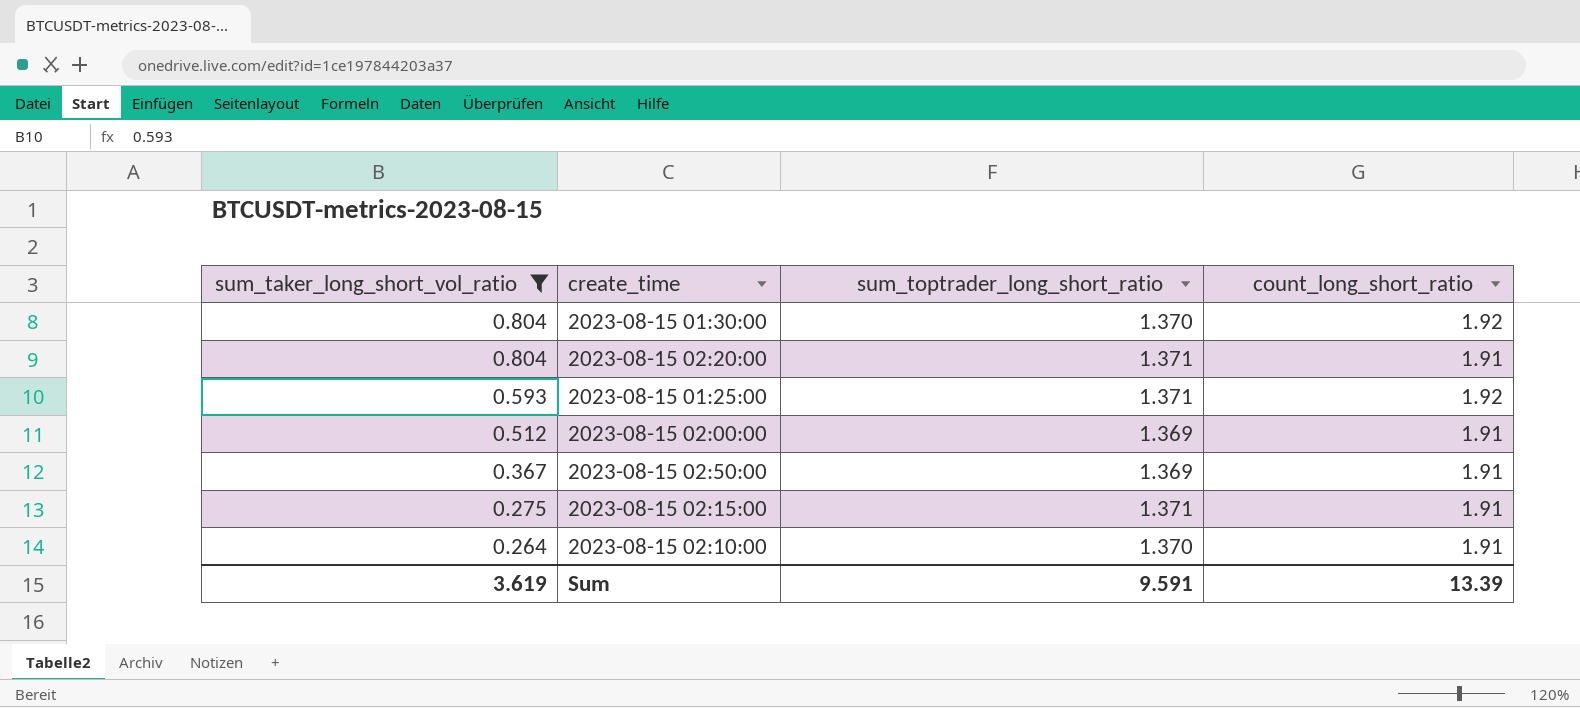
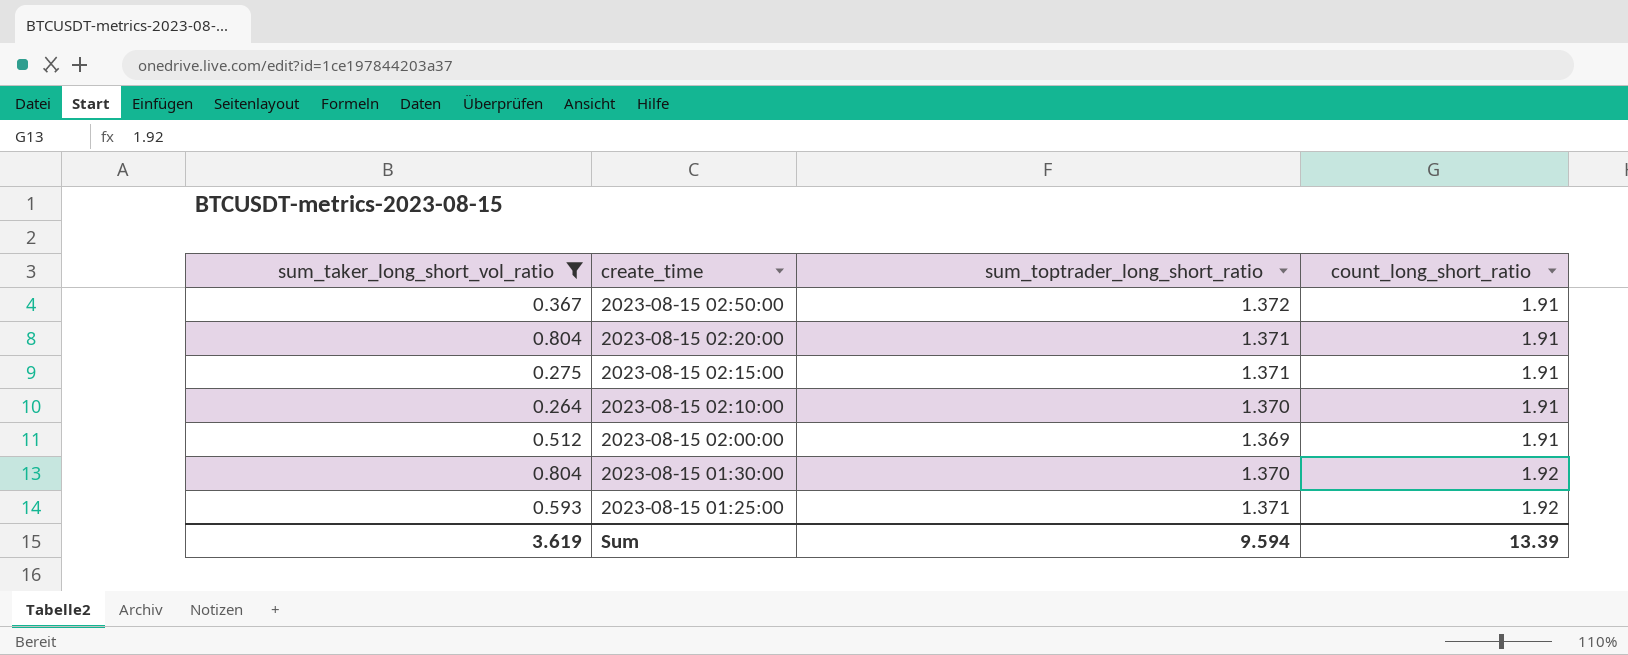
row order: sum_taker_long_short_vol_ratio descending -> create_time descending
2023-08-15 02:50:00 | sum_toptrader_long_short_ratio: 1.369 -> 1.372
Sum | sum_toptrader_long_short_ratio: 9.591 -> 9.594

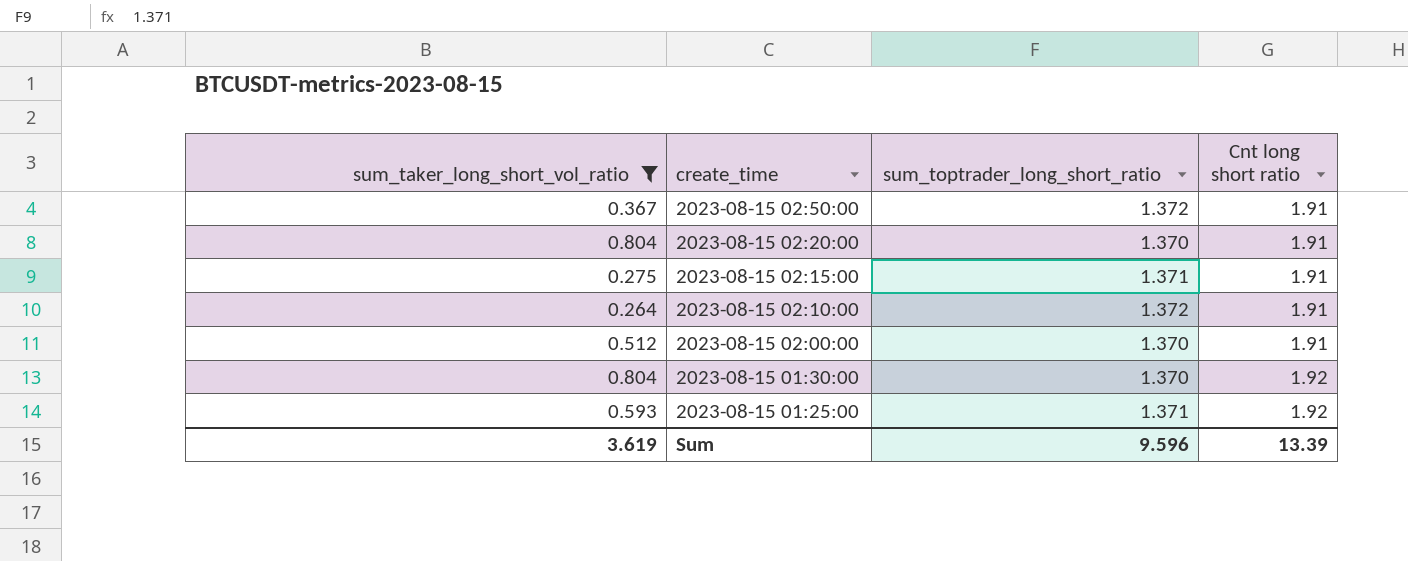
column name: count_long_short_ratio -> Cnt long short ratio
2023-08-15 02:20:00 | sum_toptrader_long_short_ratio: 1.371 -> 1.370
2023-08-15 02:10:00 | sum_toptrader_long_short_ratio: 1.370 -> 1.372
2023-08-15 02:00:00 | sum_toptrader_long_short_ratio: 1.369 -> 1.370
Sum | sum_toptrader_long_short_ratio: 9.594 -> 9.596

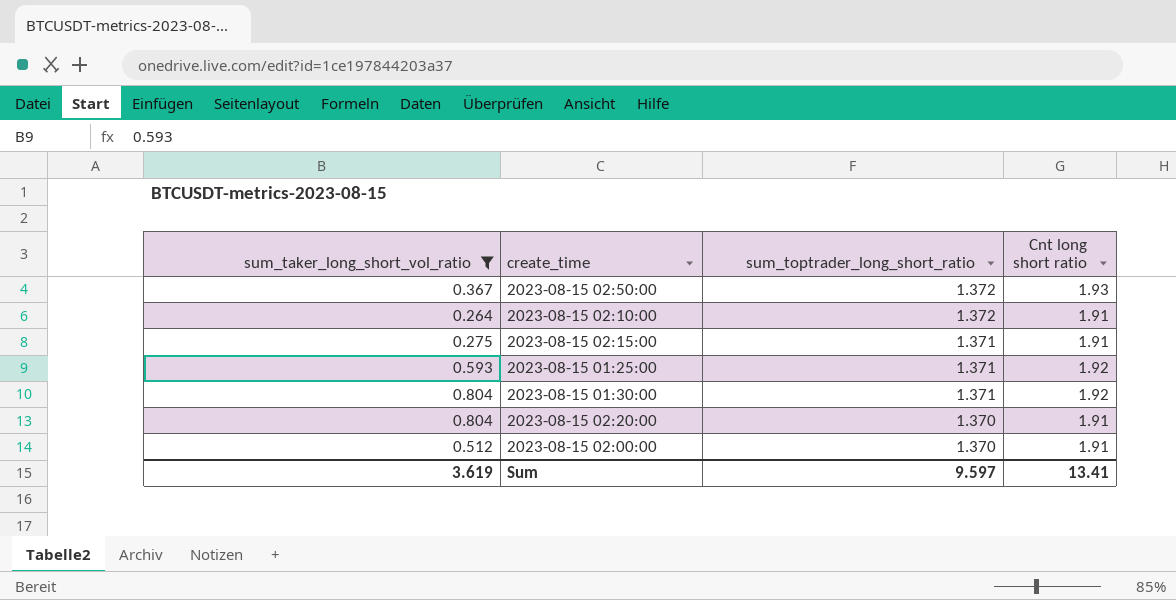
row order: create_time descending -> sum_toptrader_long_short_ratio descending
2023-08-15 02:50:00 | Cnt long short ratio: 1.91 -> 1.93
2023-08-15 01:30:00 | sum_toptrader_long_short_ratio: 1.370 -> 1.371
Sum | sum_toptrader_long_short_ratio: 9.596 -> 9.597
Sum | Cnt long short ratio: 13.39 -> 13.41

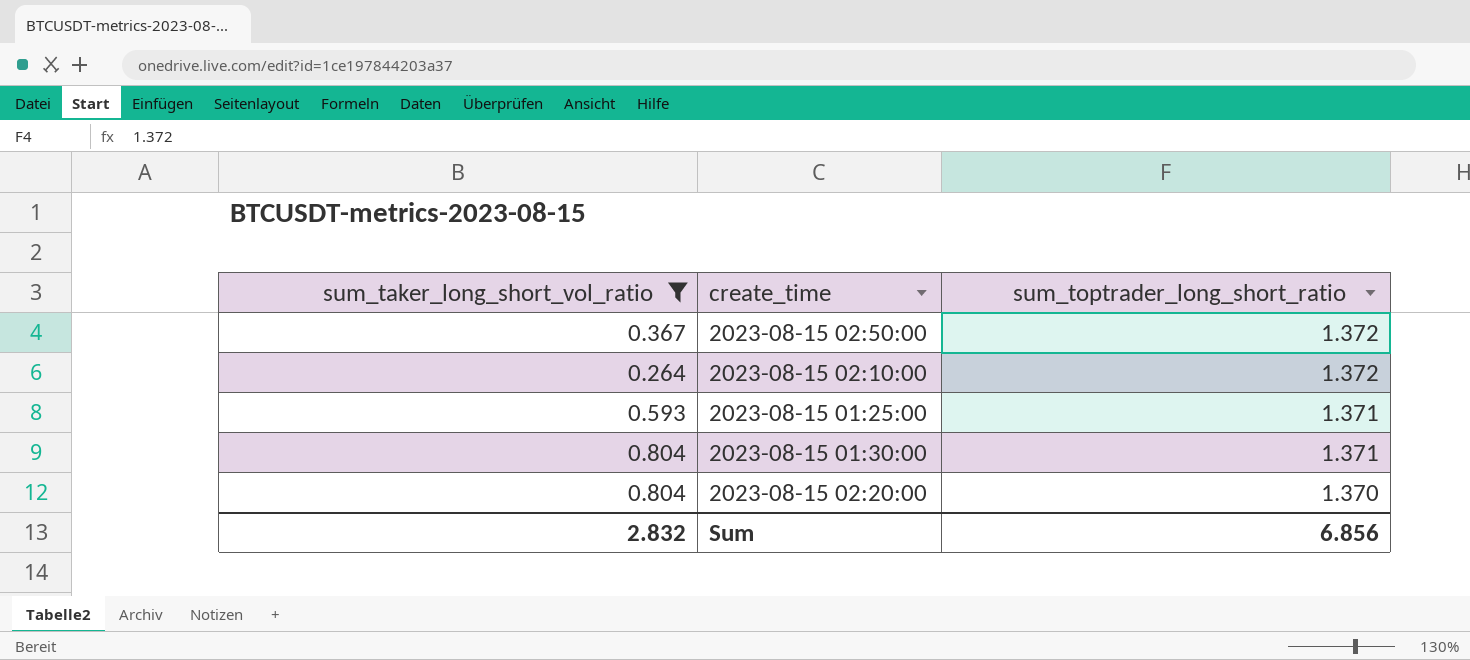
column Cnt long short ratio | position: 4 -> none
row 2023-08-15 02:15:00: 0.275 | 1.371 | 1.91 -> none
row 2023-08-15 02:00:00: 0.512 | 1.370 | 1.91 -> none
Sum | sum_taker_long_short_vol_ratio: 3.619 -> 2.832
Sum | sum_toptrader_long_short_ratio: 9.597 -> 6.856

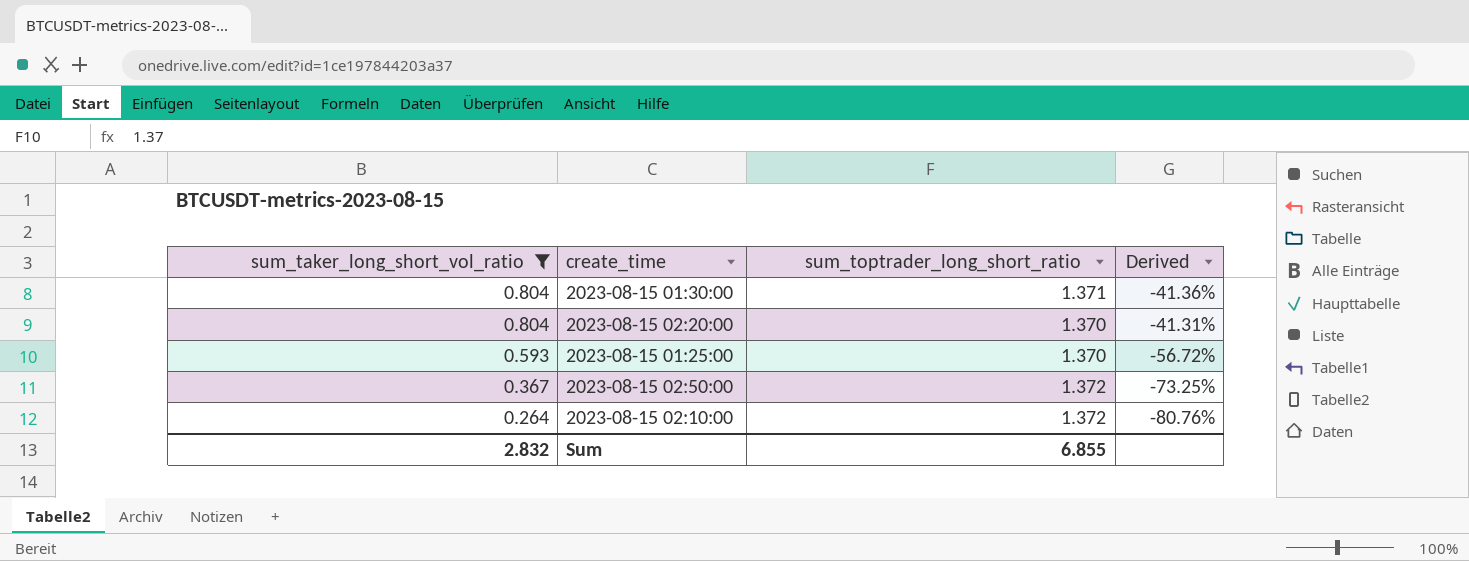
row order: sum_toptrader_long_short_ratio descending -> sum_taker_long_short_vol_ratio descending
column Derived | formula: none -> ([sum_taker_long_short_vol_ratio] - [sum_toptrader_long_short_ratio]) / [sum_toptrader_long_short_ratio]
2023-08-15 01:25:00 | sum_toptrader_long_short_ratio: 1.371 -> 1.370
Sum | sum_toptrader_long_short_ratio: 6.856 -> 6.855

